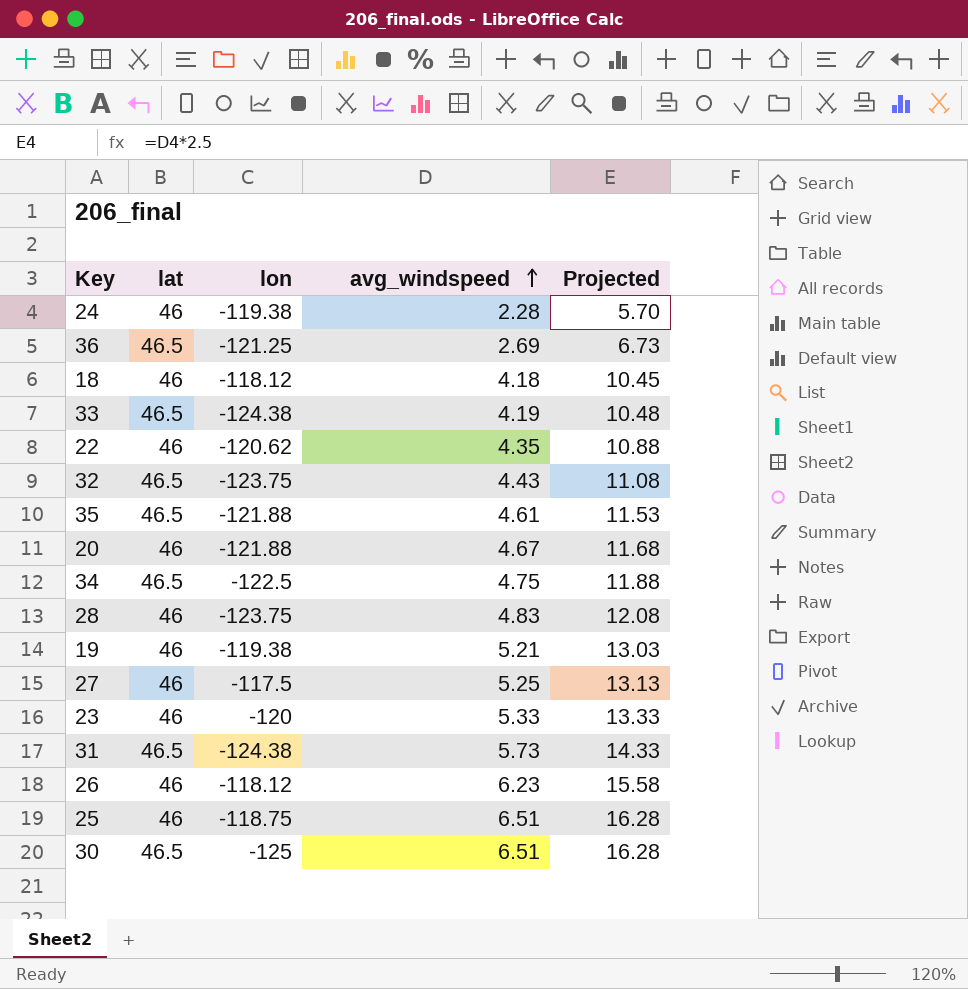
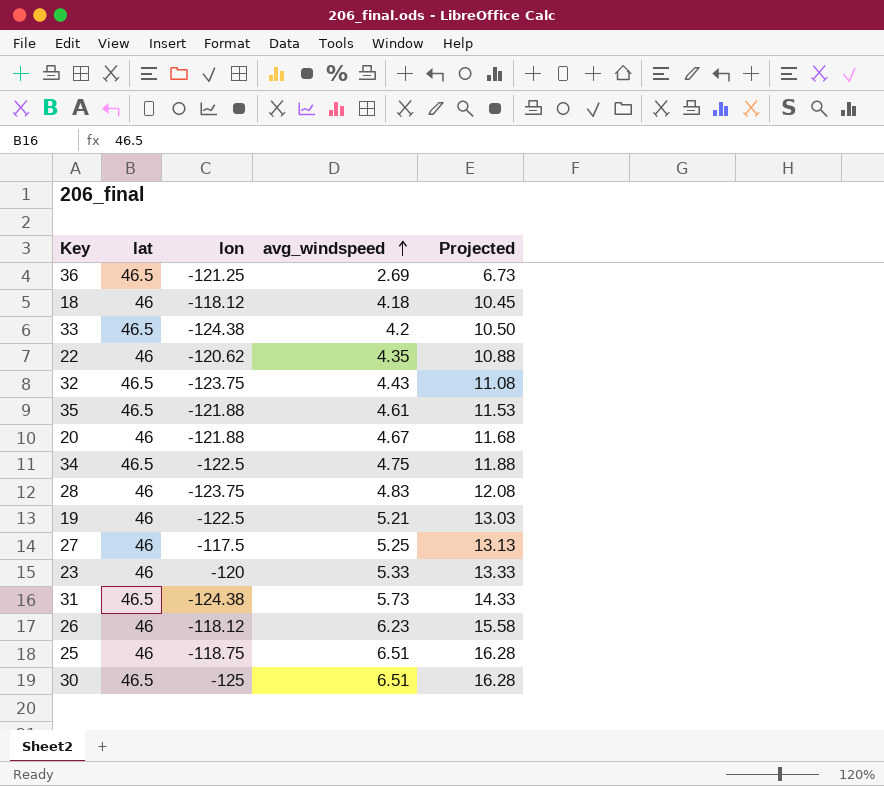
row 24: 46 | -119.38 | 2.28 | 5.70 -> none
33 | avg_windspeed: 4.19 -> 4.2
33 | Projected: 10.48 -> 10.50
19 | lon: -119.38 -> -122.5

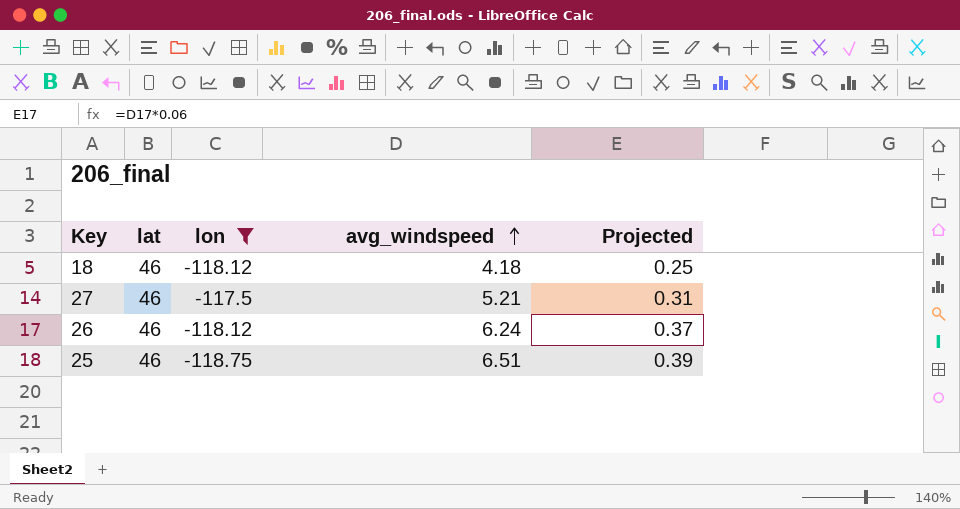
filter: none -> lon >= -118.75
column Projected | formula: [avg_windspeed] * 2.5 -> [avg_windspeed] * 0.06
27 | avg_windspeed: 5.25 -> 5.21
26 | avg_windspeed: 6.23 -> 6.24

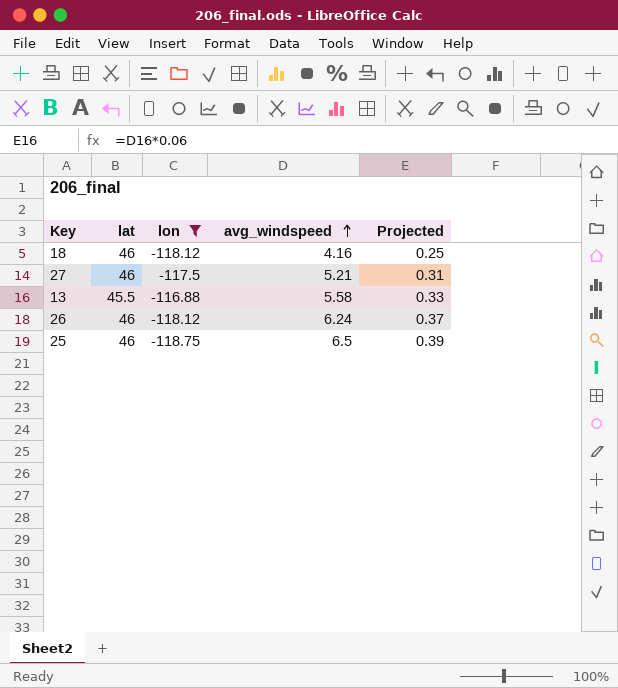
18 | avg_windspeed: 4.18 -> 4.16
row 13: none -> 45.5 | -116.88 | 5.58 | 0.33
25 | avg_windspeed: 6.51 -> 6.5

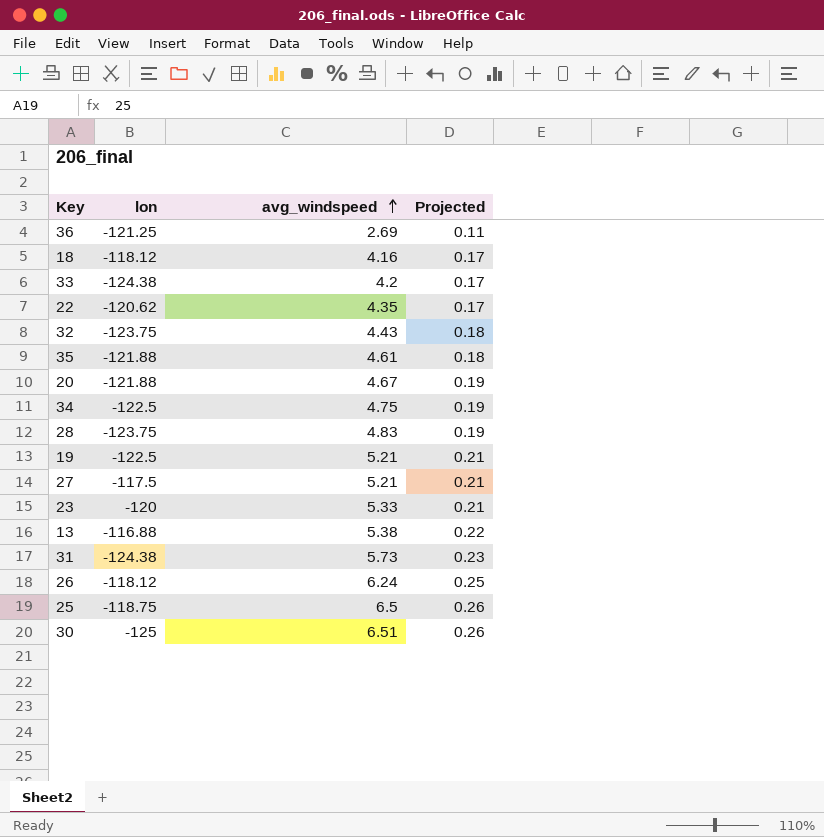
filter: lon >= -118.75 -> none
column lat | position: 2 -> none
column Projected | formula: [avg_windspeed] * 0.06 -> [avg_windspeed] * 0.04
13 | avg_windspeed: 5.58 -> 5.38

